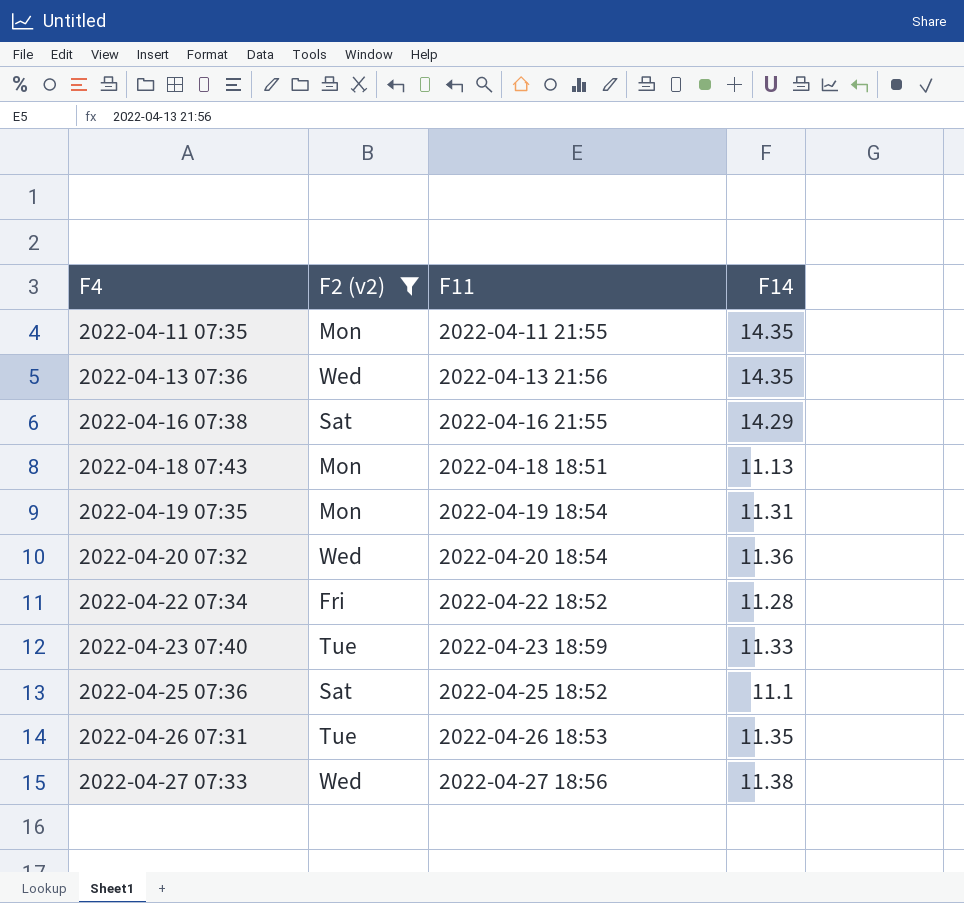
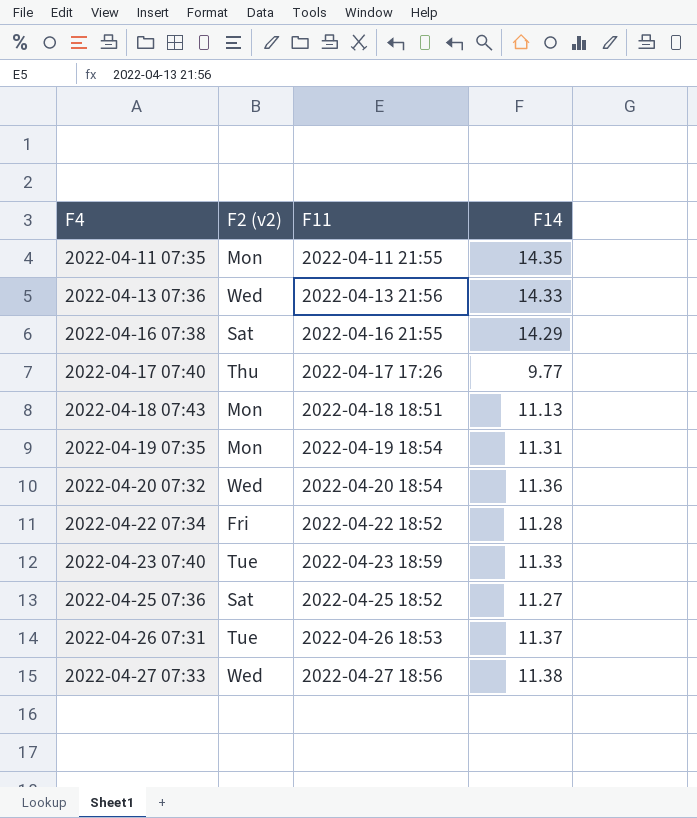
filter: F2 (v2) != Thu -> none
2022-04-13 07:36 | F14: 14.35 -> 14.33
2022-04-25 07:36 | F14: 11.1 -> 11.27
2022-04-26 07:31 | F14: 11.35 -> 11.37

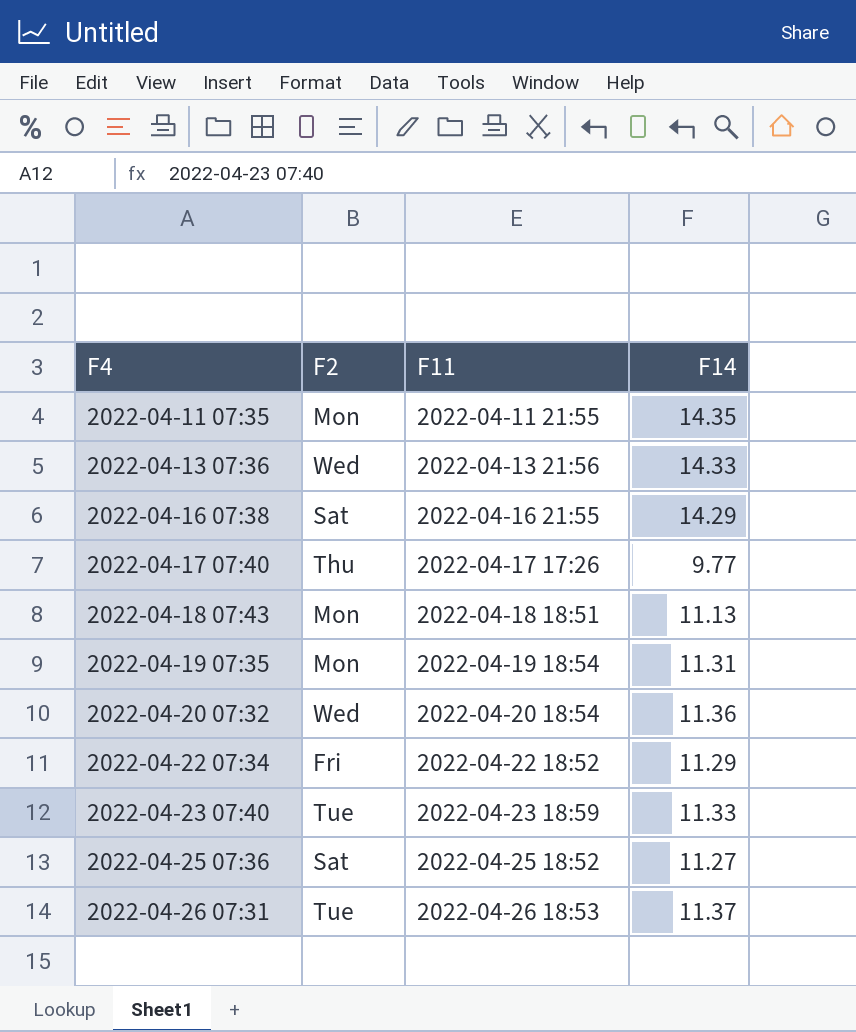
column name: F2 (v2) -> F2
row 2022-04-27 07:33: Wed | 2022-04-27 18:56 | 11.38 -> none
2022-04-22 07:34 | F14: 11.28 -> 11.29

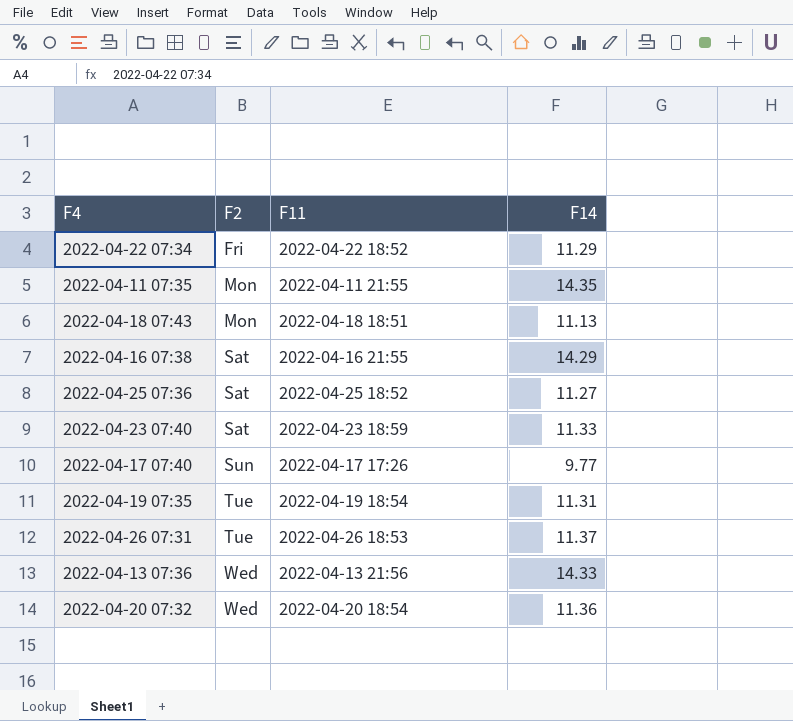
row order: F4 ascending -> F2 ascending
2022-04-23 07:40 | F2: Tue -> Sat
2022-04-17 07:40 | F2: Thu -> Sun
2022-04-19 07:35 | F2: Mon -> Tue

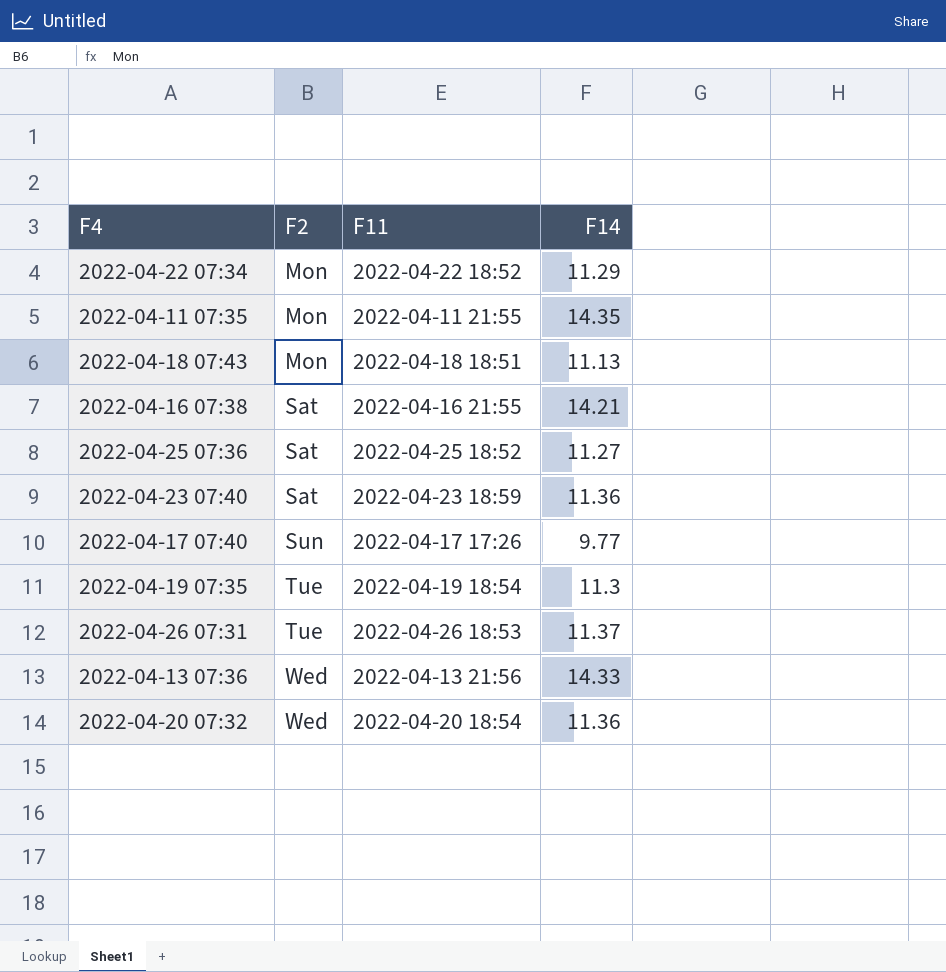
2022-04-22 07:34 | F2: Fri -> Mon
2022-04-16 07:38 | F14: 14.29 -> 14.21
2022-04-23 07:40 | F14: 11.33 -> 11.36
2022-04-19 07:35 | F14: 11.31 -> 11.3

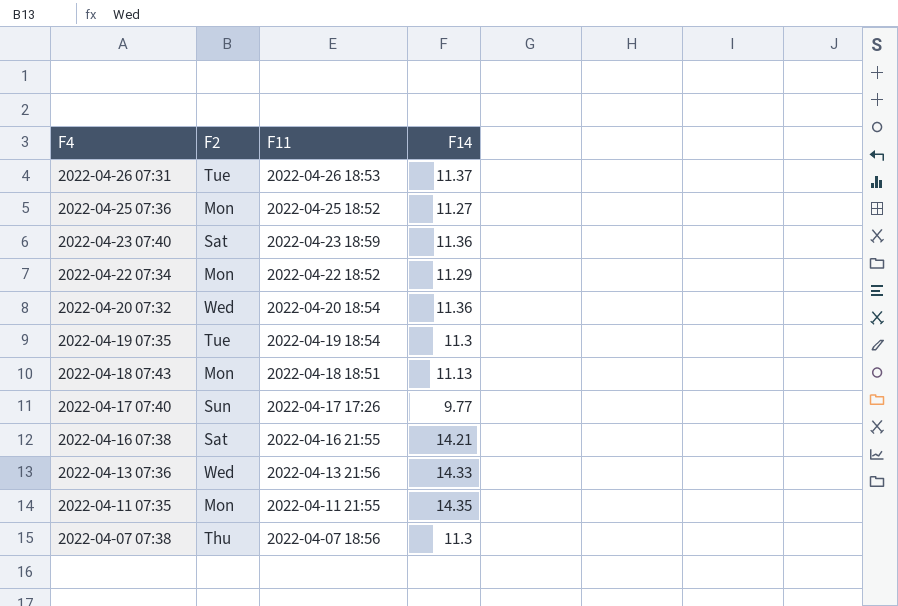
row order: F2 ascending -> F4 descending
2022-04-25 07:36 | F2: Sat -> Mon
row 2022-04-07 07:38: none -> Thu | 2022-04-07 18:56 | 11.3

